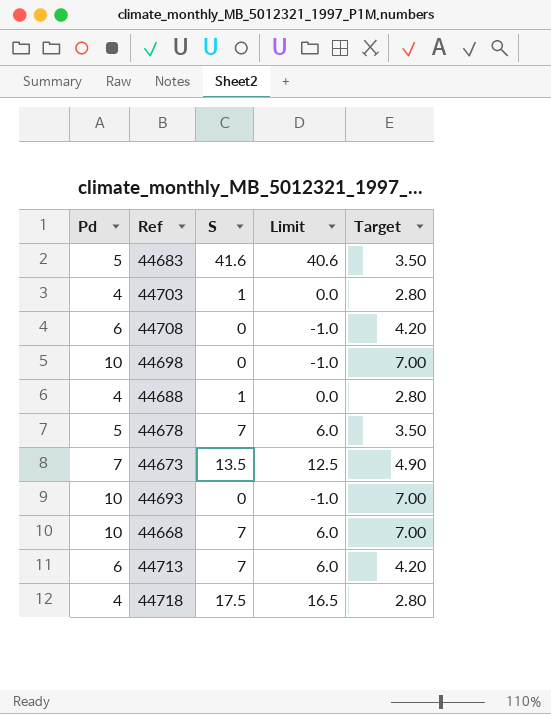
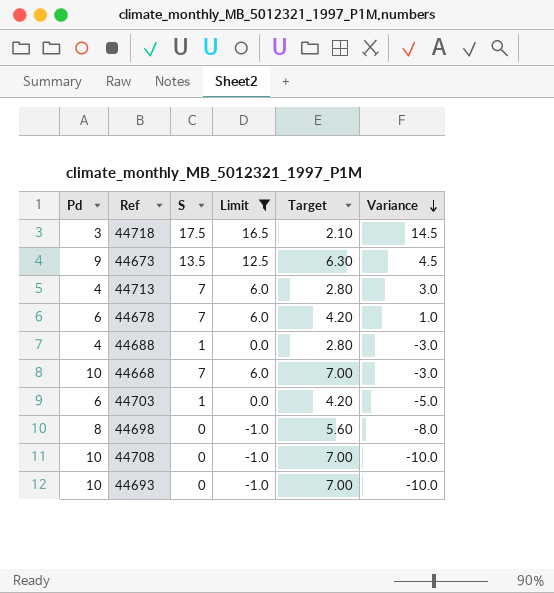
filter: none -> Limit != 40.6
row order: none -> Variance descending
column Variance | formula: none -> [S] - [Pd]
44718 | Pd: 4 -> 3
44718 | Target: 2.80 -> 2.10
44673 | Pd: 7 -> 9
44673 | Target: 4.90 -> 6.30
44713 | Pd: 6 -> 4
44713 | Target: 4.20 -> 2.80
44678 | Pd: 5 -> 6
44678 | Target: 3.50 -> 4.20
44703 | Pd: 4 -> 6
44703 | Target: 2.80 -> 4.20
44698 | Pd: 10 -> 8
44698 | Target: 7.00 -> 5.60
44708 | Pd: 6 -> 10
44708 | Target: 4.20 -> 7.00

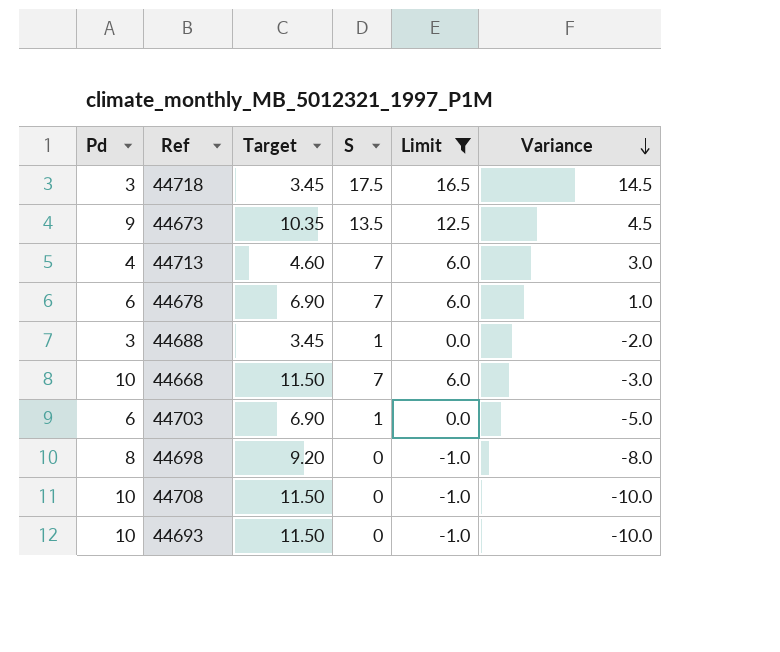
column Target | formula: [Pd] * 0.7 -> [Pd] * 1.15
column Target | position: 5 -> 3
44688 | Pd: 4 -> 3
44688 | Variance: -3.0 -> -2.0

